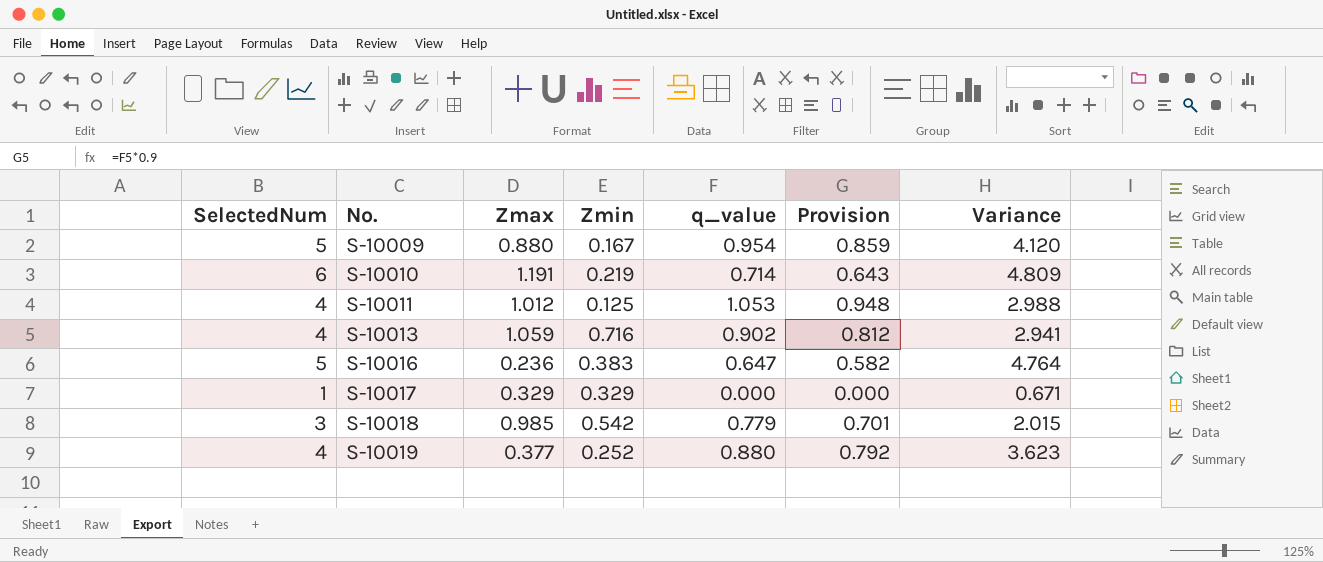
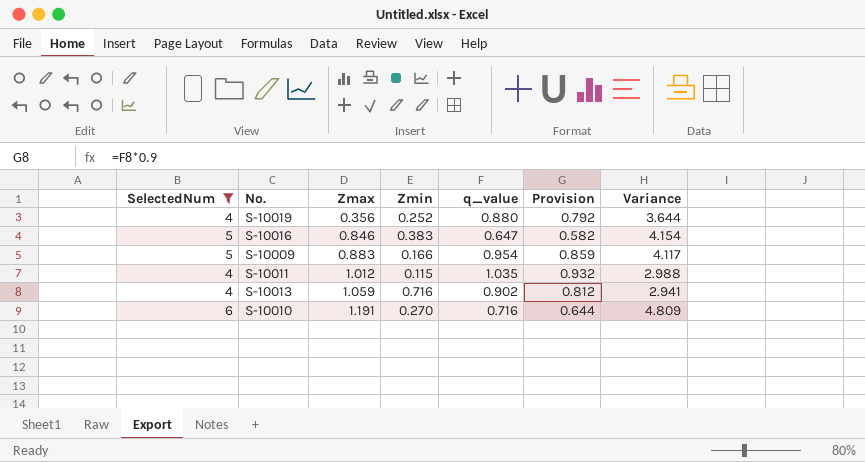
filter: none -> SelectedNum >= 4
row order: No. ascending -> Zmax ascending
S-10019 | Zmax: 0.377 -> 0.356
S-10019 | Variance: 3.623 -> 3.644
S-10016 | Zmax: 0.236 -> 0.846
S-10016 | Variance: 4.764 -> 4.154
S-10009 | Zmax: 0.880 -> 0.883
S-10009 | Zmin: 0.167 -> 0.166
S-10009 | Variance: 4.120 -> 4.117
S-10011 | Zmin: 0.125 -> 0.115
S-10011 | q_value: 1.053 -> 1.035
S-10011 | Provision: 0.948 -> 0.932
S-10010 | Zmin: 0.219 -> 0.270
S-10010 | q_value: 0.714 -> 0.716
S-10010 | Provision: 0.643 -> 0.644

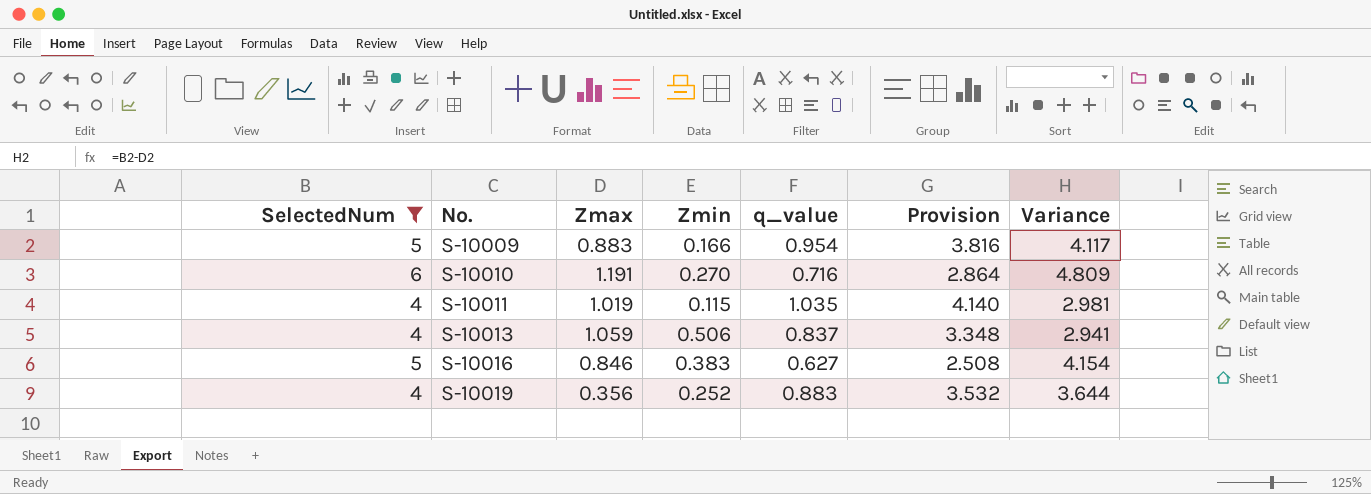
row order: Zmax ascending -> No. ascending
column Provision | formula: [q_value] * 0.9 -> [q_value] * 4
S-10011 | Zmax: 1.012 -> 1.019
S-10011 | Variance: 2.988 -> 2.981
S-10013 | Zmin: 0.716 -> 0.506
S-10013 | q_value: 0.902 -> 0.837
S-10016 | q_value: 0.647 -> 0.627
S-10019 | q_value: 0.880 -> 0.883

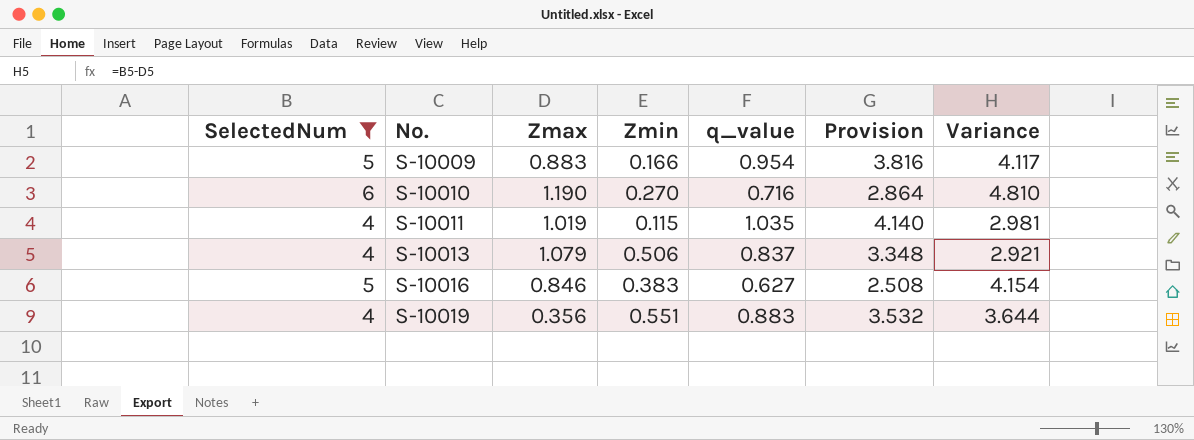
S-10010 | Zmax: 1.191 -> 1.190
S-10010 | Variance: 4.809 -> 4.810
S-10013 | Zmax: 1.059 -> 1.079
S-10013 | Variance: 2.941 -> 2.921
S-10019 | Zmin: 0.252 -> 0.551

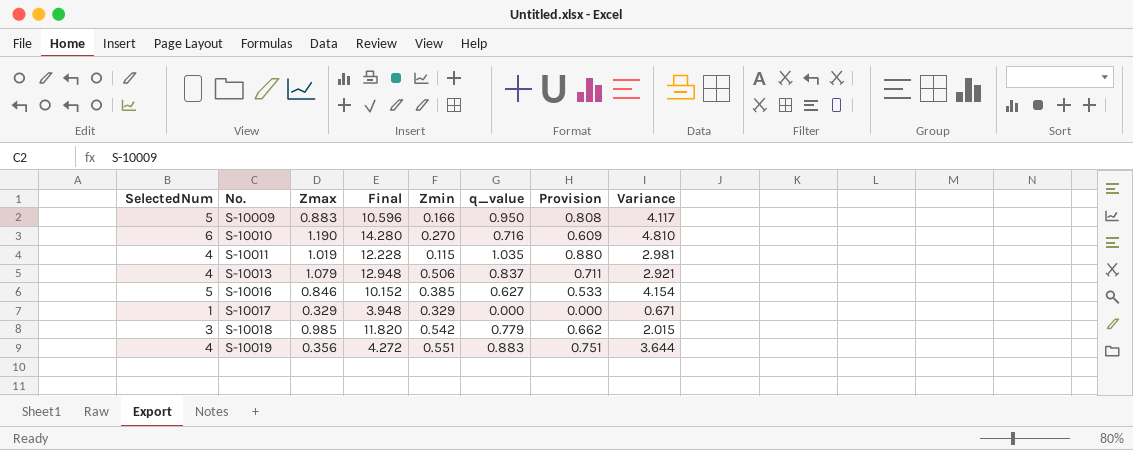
filter: SelectedNum >= 4 -> none
column Final | formula: none -> [Zmax] * 12
column Provision | formula: [q_value] * 4 -> [q_value] * 0.85
S-10009 | q_value: 0.954 -> 0.950
S-10016 | Zmin: 0.383 -> 0.385

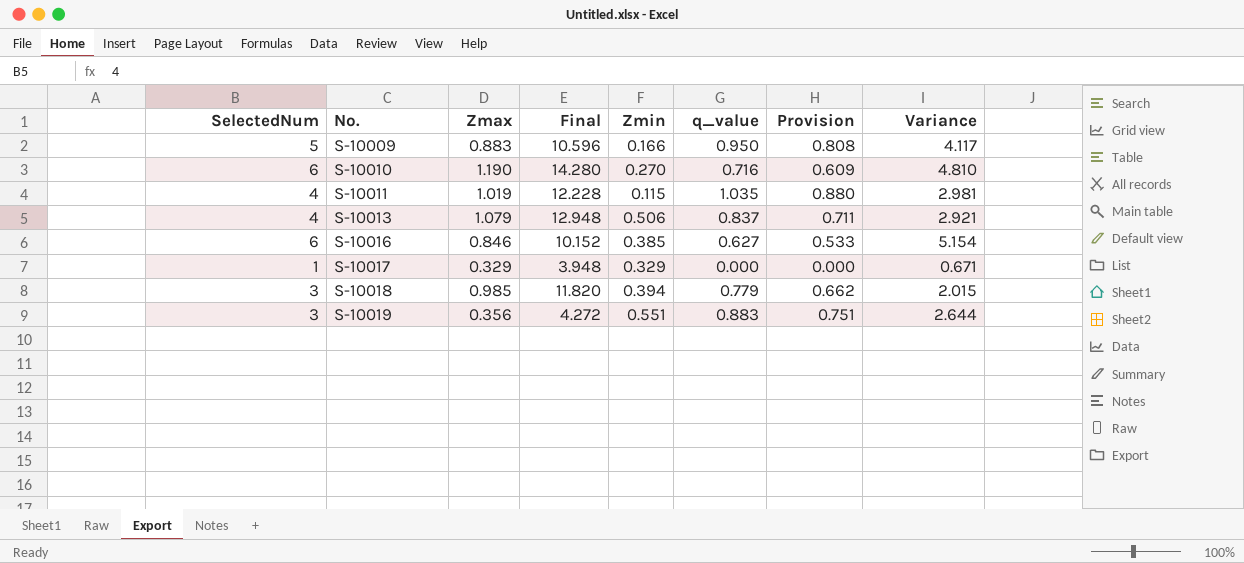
S-10016 | SelectedNum: 5 -> 6
S-10016 | Variance: 4.154 -> 5.154
S-10018 | Zmin: 0.542 -> 0.394
S-10019 | SelectedNum: 4 -> 3
S-10019 | Variance: 3.644 -> 2.644

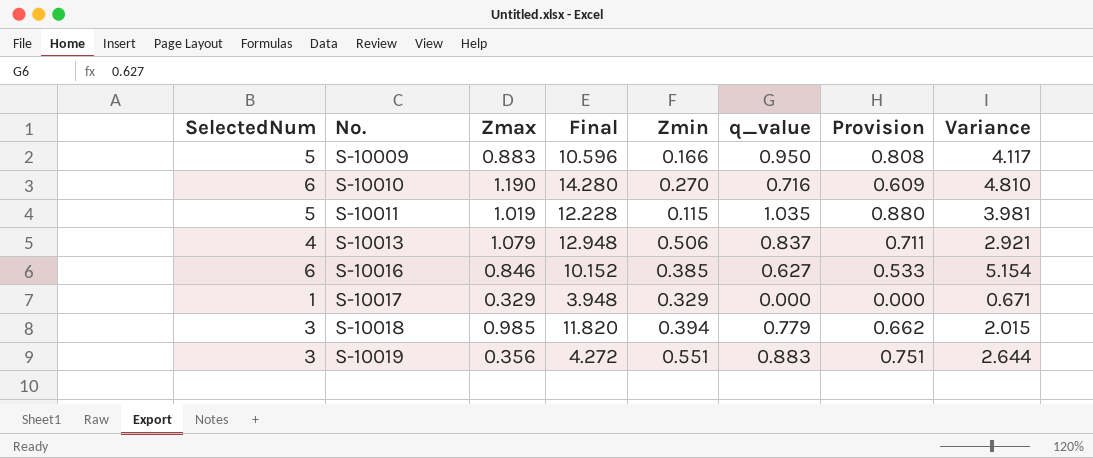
S-10011 | SelectedNum: 4 -> 5
S-10011 | Variance: 2.981 -> 3.981

